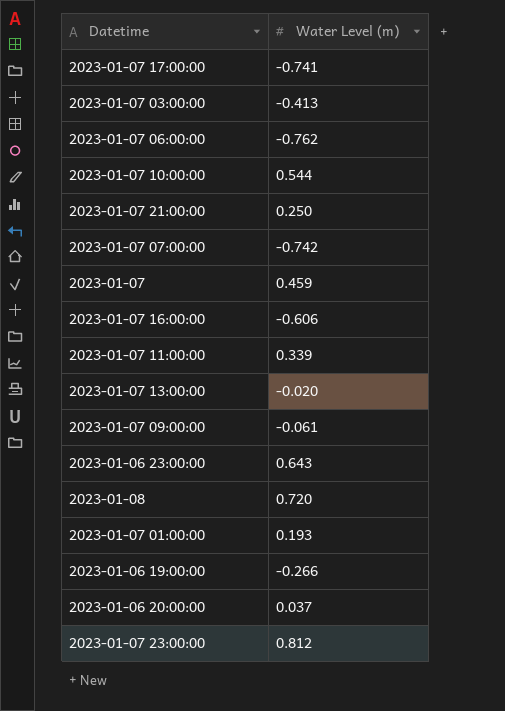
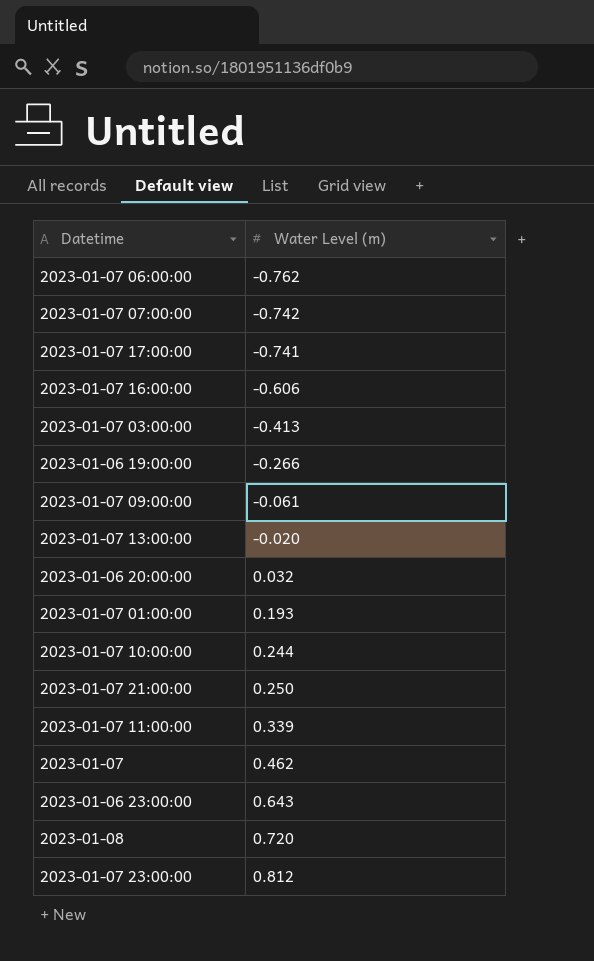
row order: none -> Water Level (m) ascending
2023-01-06 20:00:00 | Water Level (m): 0.037 -> 0.032
2023-01-07 10:00:00 | Water Level (m): 0.544 -> 0.244
2023-01-07 | Water Level (m): 0.459 -> 0.462

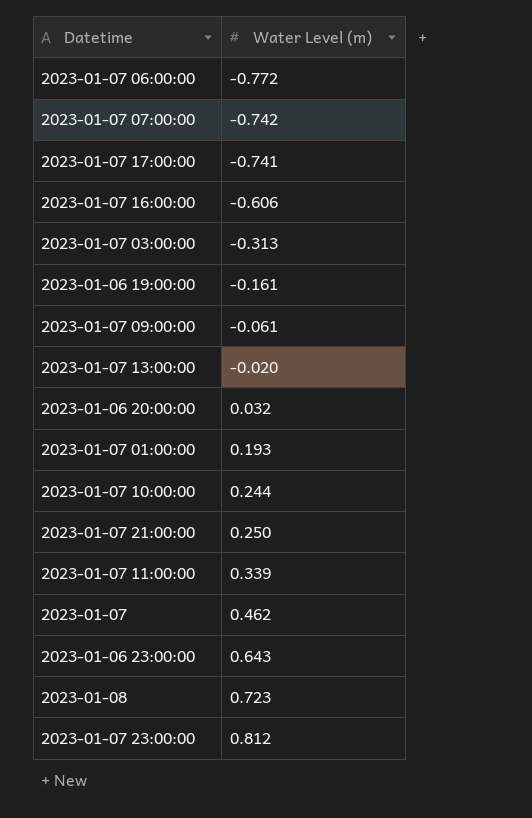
2023-01-07 06:00:00 | Water Level (m): -0.762 -> -0.772
2023-01-07 03:00:00 | Water Level (m): -0.413 -> -0.313
2023-01-06 19:00:00 | Water Level (m): -0.266 -> -0.161
2023-01-08 | Water Level (m): 0.720 -> 0.723

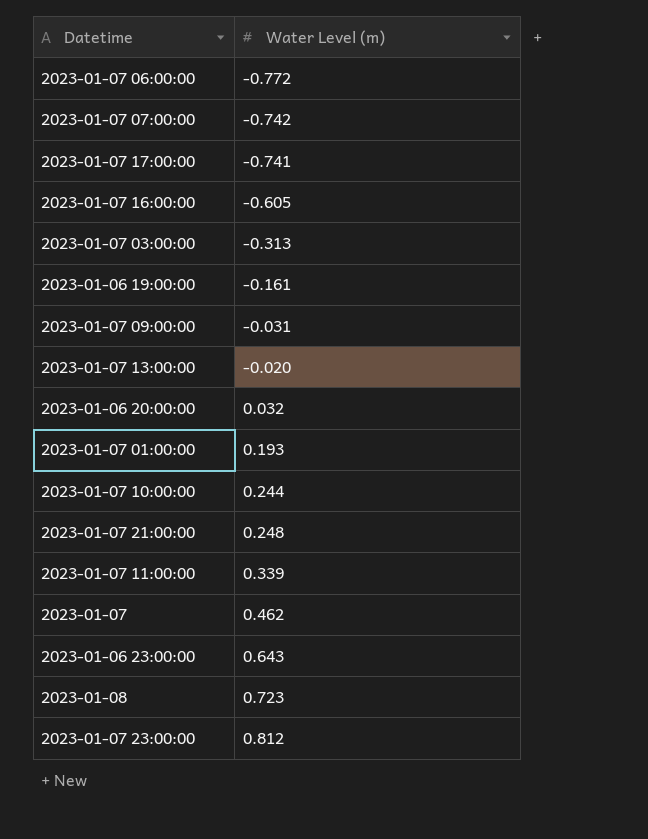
2023-01-07 16:00:00 | Water Level (m): -0.606 -> -0.605
2023-01-07 09:00:00 | Water Level (m): -0.061 -> -0.031
2023-01-07 21:00:00 | Water Level (m): 0.250 -> 0.248

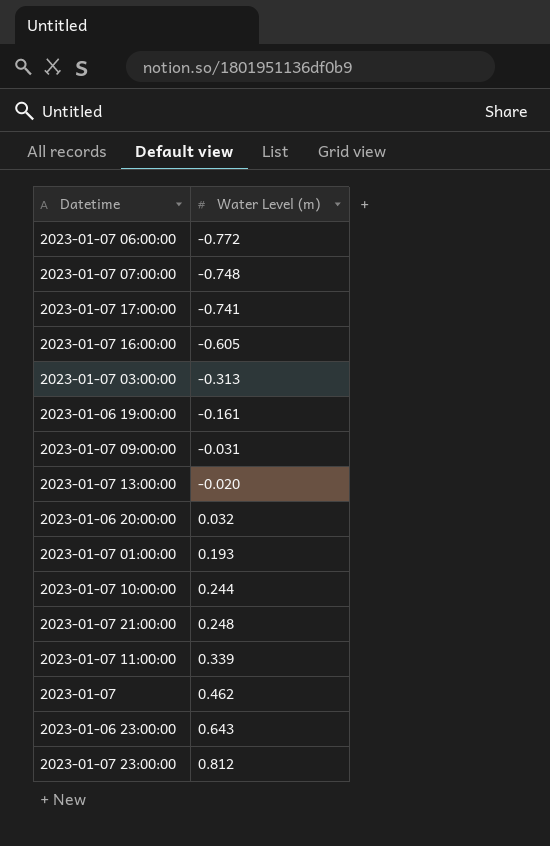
row 2023-01-08: 0.723 -> none
2023-01-07 07:00:00 | Water Level (m): -0.742 -> -0.748

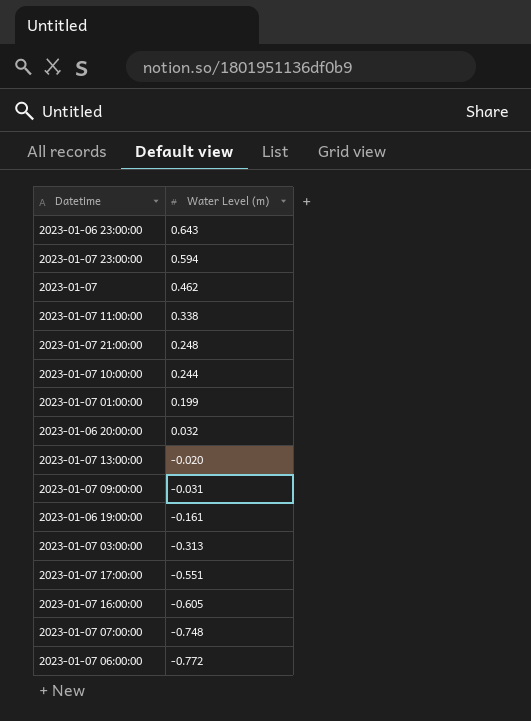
row order: Water Level (m) ascending -> Water Level (m) descending
2023-01-07 23:00:00 | Water Level (m): 0.812 -> 0.594
2023-01-07 11:00:00 | Water Level (m): 0.339 -> 0.338
2023-01-07 01:00:00 | Water Level (m): 0.193 -> 0.199
2023-01-07 17:00:00 | Water Level (m): -0.741 -> -0.551

